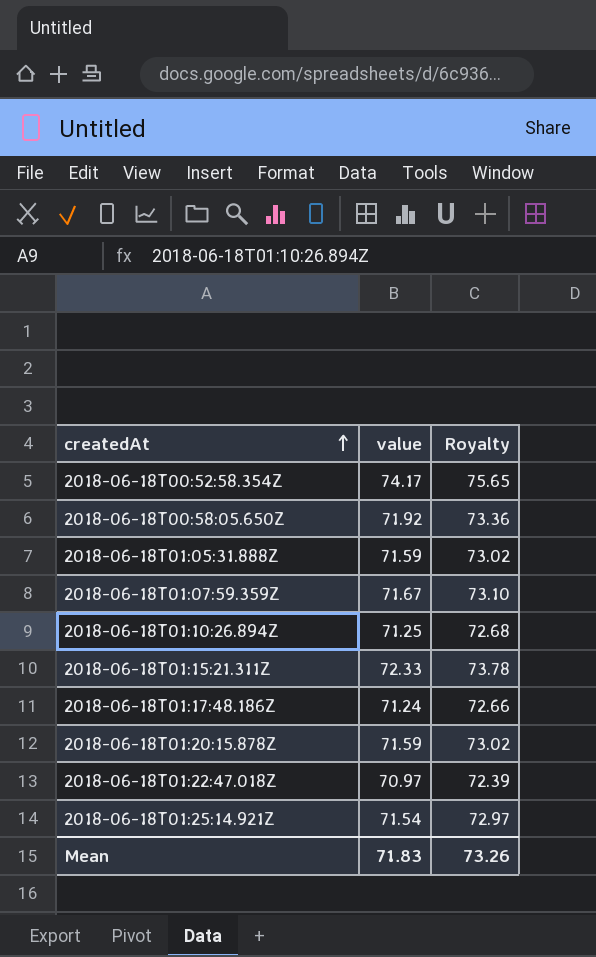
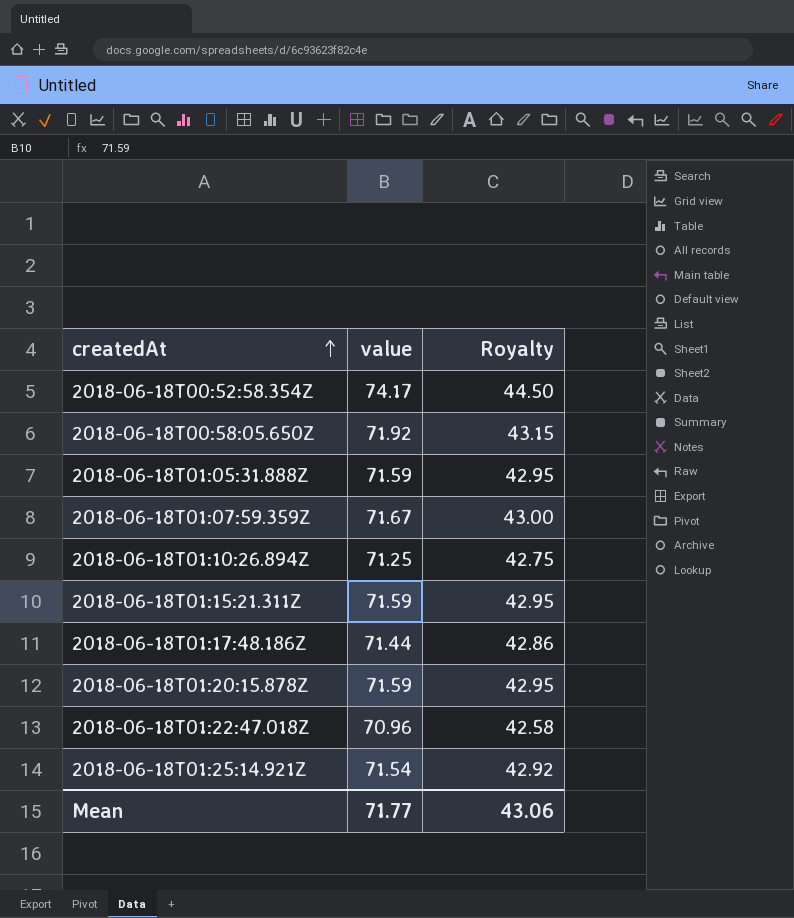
column Royalty | formula: [value] * 1.02 -> [value] * 0.6
2018-06-18T01:15:21.311Z | value: 72.33 -> 71.59
2018-06-18T01:17:48.186Z | value: 71.24 -> 71.44
2018-06-18T01:22:47.018Z | value: 70.97 -> 70.96
Mean | value: 71.83 -> 71.77
Mean | Royalty: 73.26 -> 43.06

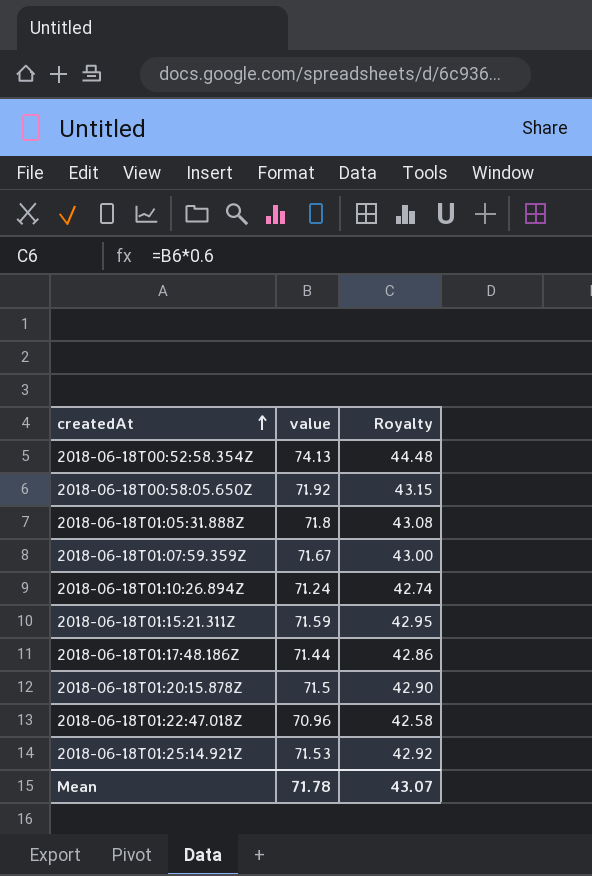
2018-06-18T00:52:58.354Z | value: 74.17 -> 74.13
2018-06-18T00:52:58.354Z | Royalty: 44.50 -> 44.48
2018-06-18T01:05:31.888Z | value: 71.59 -> 71.8
2018-06-18T01:05:31.888Z | Royalty: 42.95 -> 43.08
2018-06-18T01:10:26.894Z | value: 71.25 -> 71.24
2018-06-18T01:10:26.894Z | Royalty: 42.75 -> 42.74
2018-06-18T01:20:15.878Z | value: 71.59 -> 71.5
2018-06-18T01:20:15.878Z | Royalty: 42.95 -> 42.90
2018-06-18T01:25:14.921Z | value: 71.54 -> 71.53
Mean | value: 71.77 -> 71.78
Mean | Royalty: 43.06 -> 43.07

